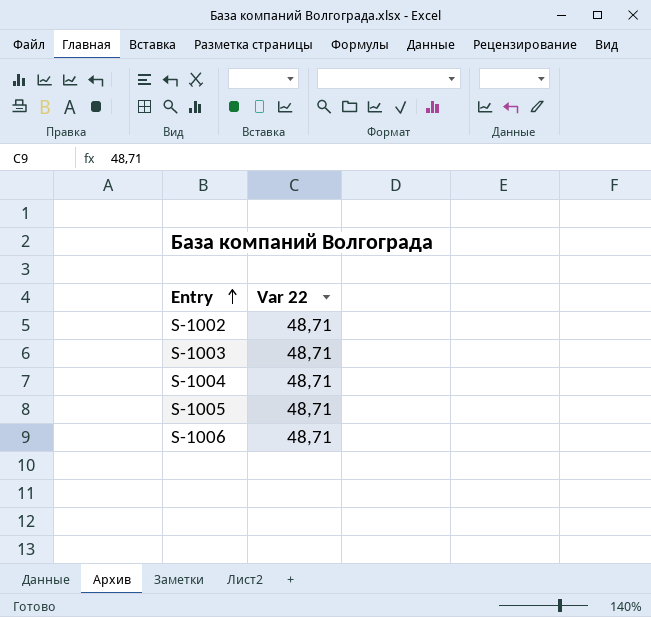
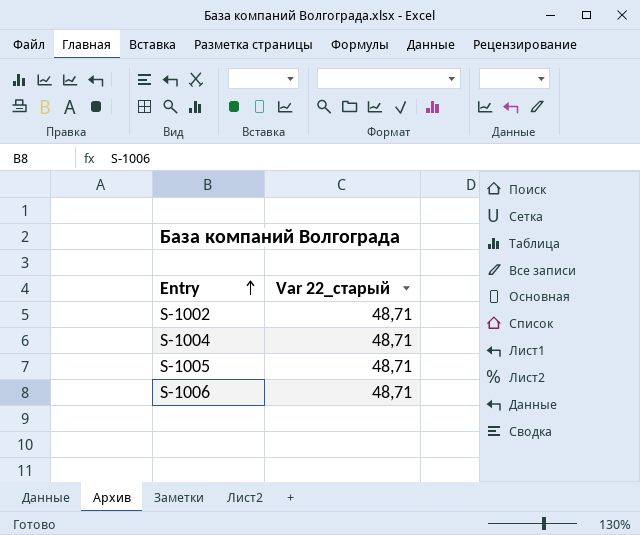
column name: Var 22 -> Var 22_старый
row S-1003: 48,71 -> none

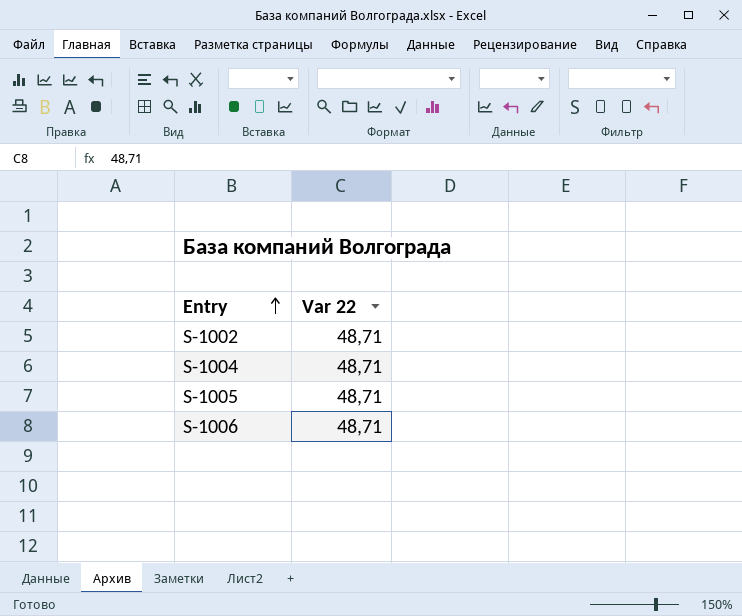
column name: Var 22_старый -> Var 22

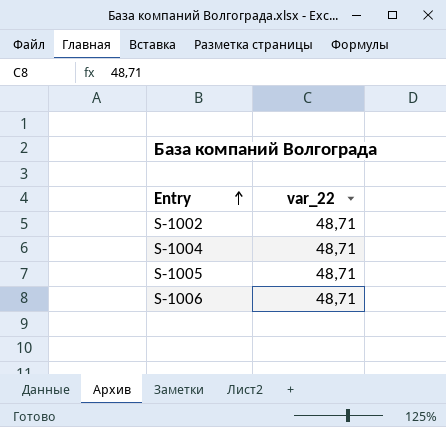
column name: Var 22 -> var_22

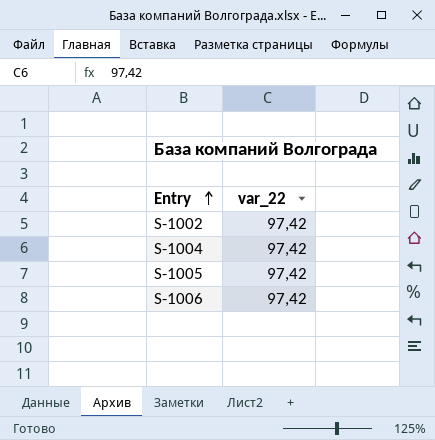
S-1002 | var_22: 48,71 -> 97,42
S-1004 | var_22: 48,71 -> 97,42
S-1005 | var_22: 48,71 -> 97,42
S-1006 | var_22: 48,71 -> 97,42

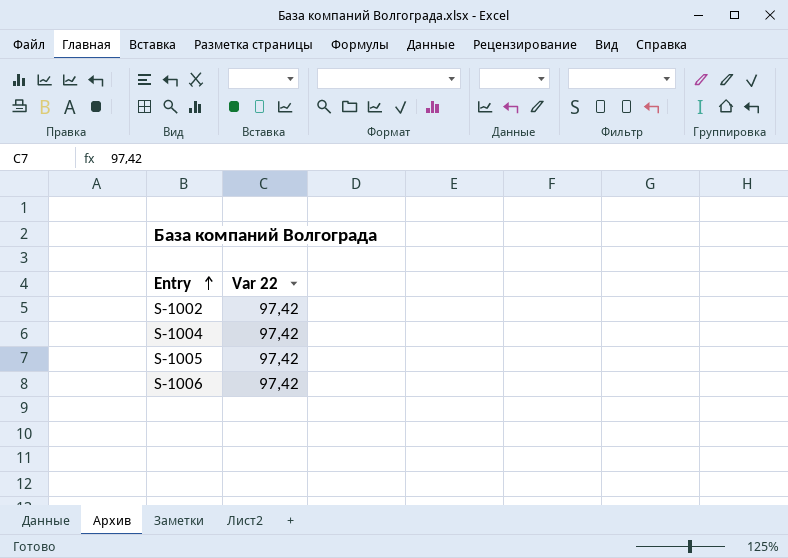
column name: var_22 -> Var 22

